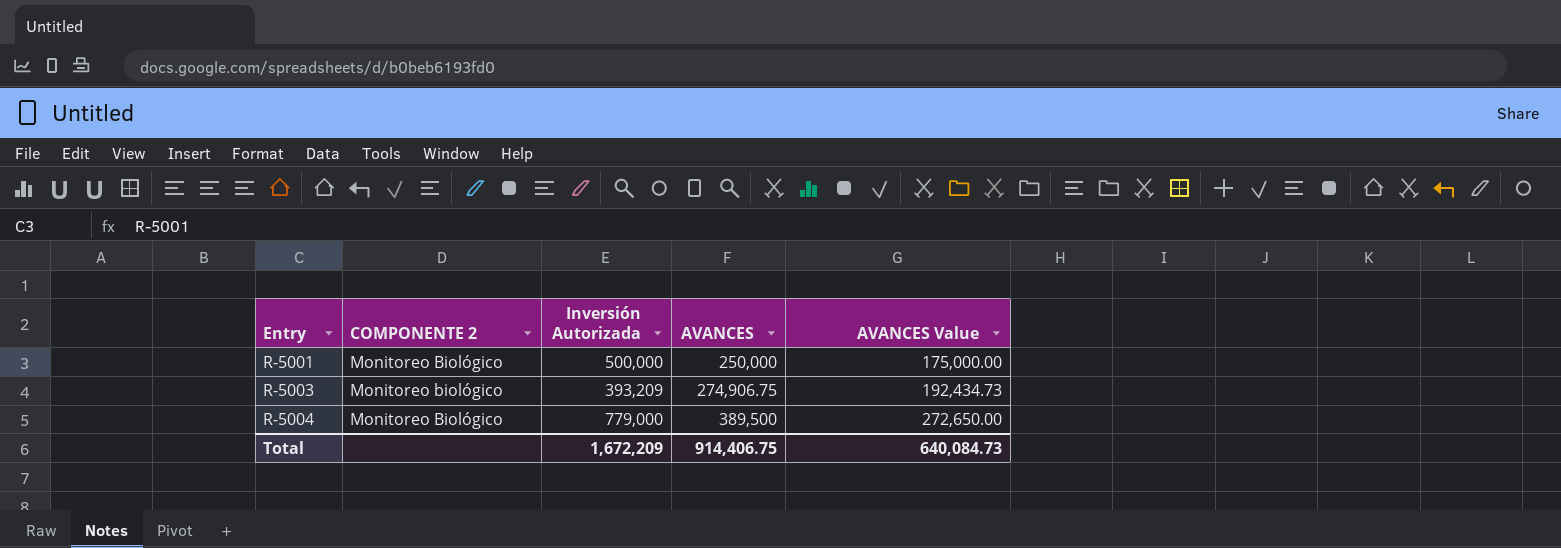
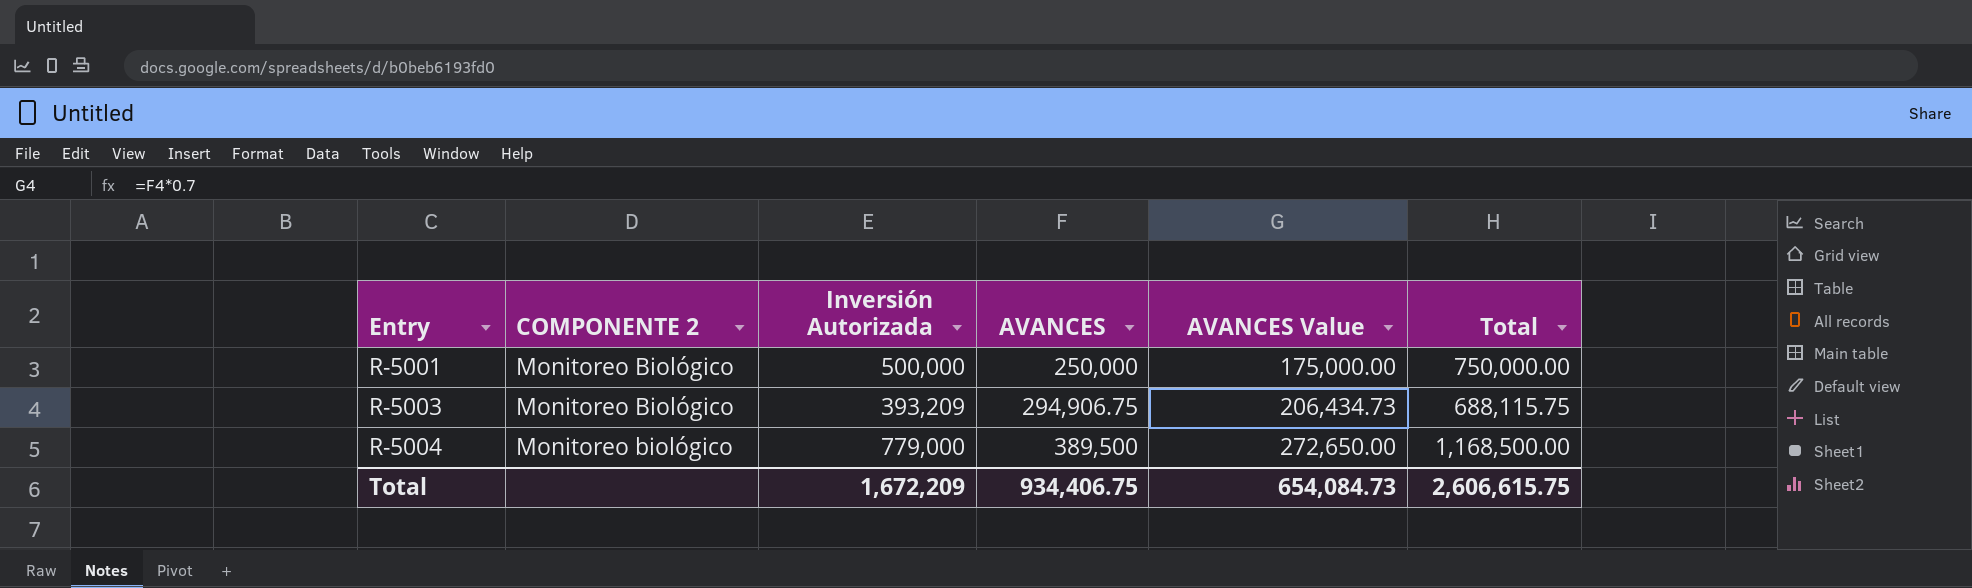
column Total | formula: none -> [Inversión Autorizada] + [AVANCES]
R-5003 | COMPONENTE 2: Monitoreo biológico -> Monitoreo Biológico
R-5003 | AVANCES: 274,906.75 -> 294,906.75
R-5003 | AVANCES Value: 192,434.73 -> 206,434.73
R-5004 | COMPONENTE 2: Monitoreo Biológico -> Monitoreo biológico
Total | AVANCES: 914,406.75 -> 934,406.75
Total | AVANCES Value: 640,084.73 -> 654,084.73

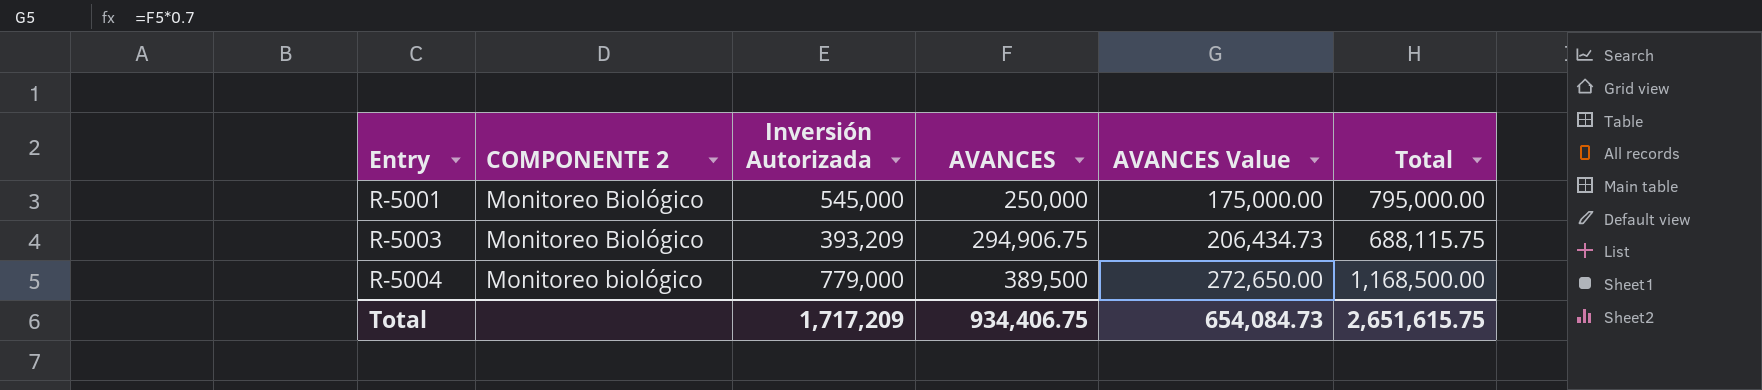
R-5001 | Inversión Autorizada: 500,000 -> 545,000
R-5001 | Total: 750,000.00 -> 795,000.00
Total | Inversión Autorizada: 1,672,209 -> 1,717,209
Total | Total: 2,606,615.75 -> 2,651,615.75

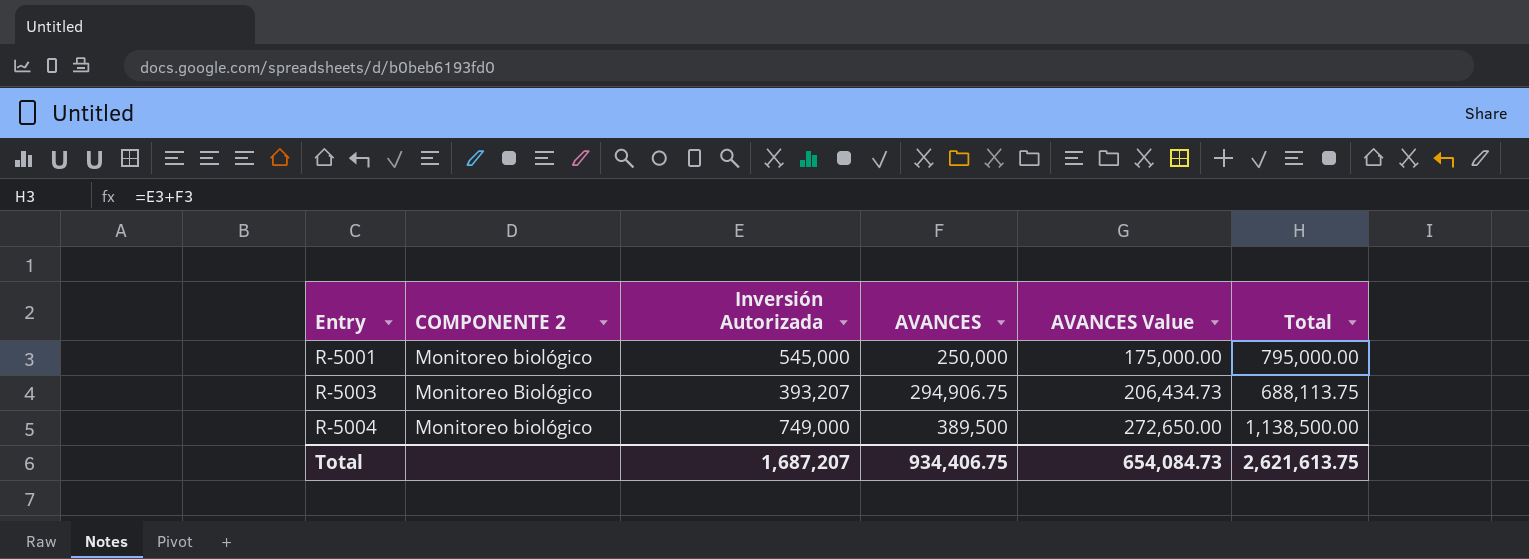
R-5001 | COMPONENTE 2: Monitoreo Biológico -> Monitoreo biológico
R-5003 | Inversión Autorizada: 393,209 -> 393,207
R-5003 | Total: 688,115.75 -> 688,113.75
R-5004 | Inversión Autorizada: 779,000 -> 749,000
R-5004 | Total: 1,168,500.00 -> 1,138,500.00
Total | Inversión Autorizada: 1,717,209 -> 1,687,207
Total | Total: 2,651,615.75 -> 2,621,613.75

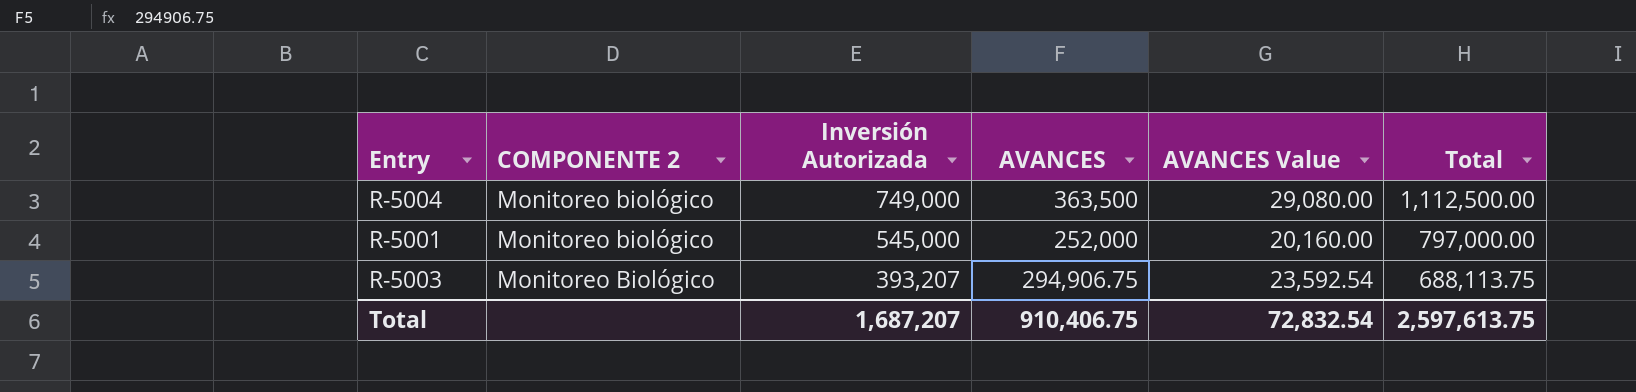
row order: Entry ascending -> Inversión Autorizada descending
column AVANCES Value | formula: [AVANCES] * 0.7 -> [AVANCES] * 0.08
R-5004 | AVANCES: 389,500 -> 363,500
R-5004 | Total: 1,138,500.00 -> 1,112,500.00
R-5001 | AVANCES: 250,000 -> 252,000
R-5001 | Total: 795,000.00 -> 797,000.00
Total | AVANCES: 934,406.75 -> 910,406.75
Total | AVANCES Value: 654,084.73 -> 72,832.54
Total | Total: 2,621,613.75 -> 2,597,613.75

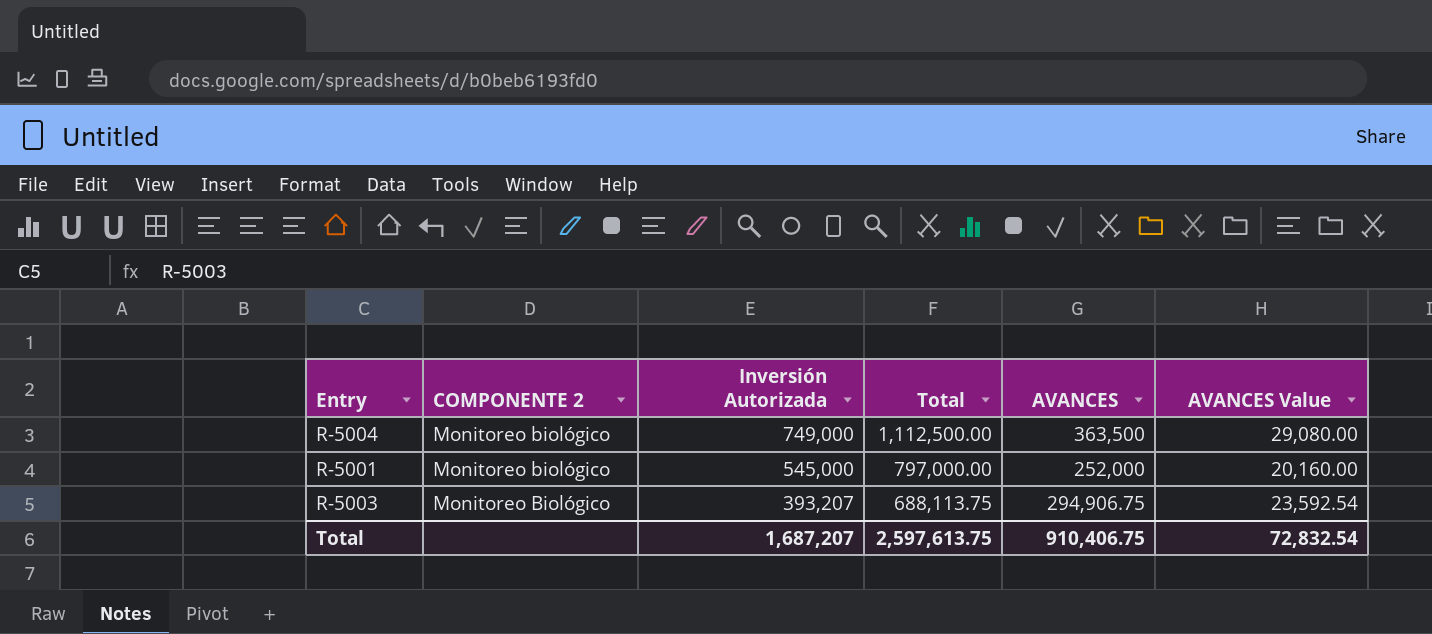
column Total | position: 6 -> 4

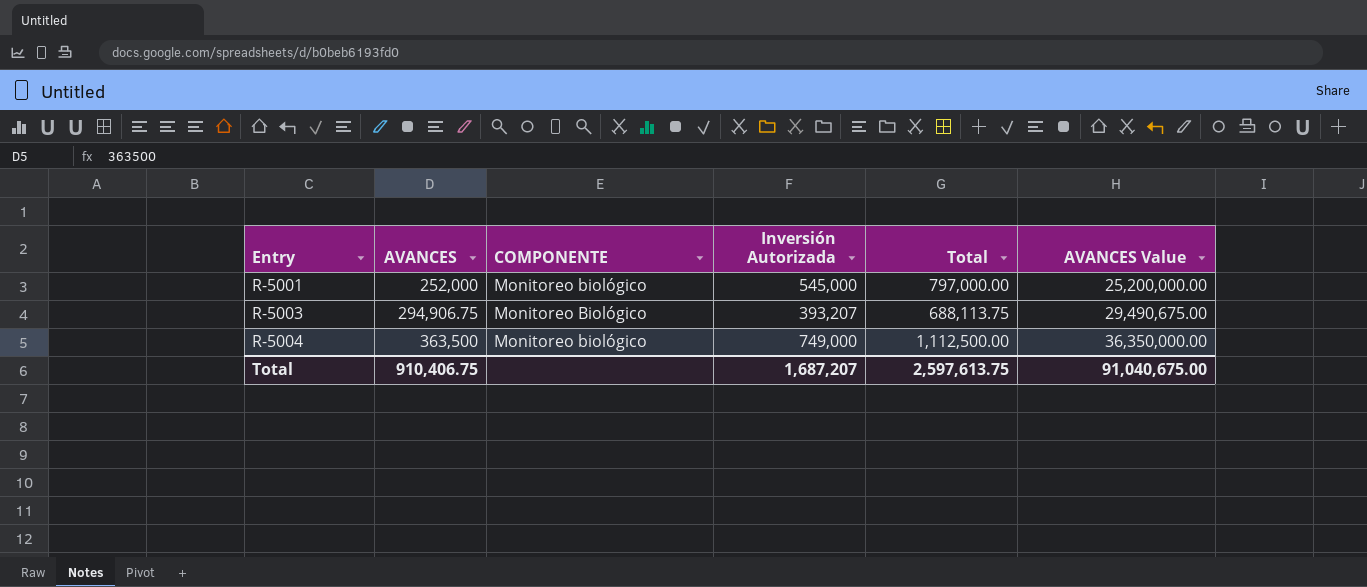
row order: Inversión Autorizada descending -> Entry ascending
column AVANCES | position: 5 -> 2
column name: COMPONENTE 2 -> COMPONENTE
column AVANCES Value | formula: [AVANCES] * 0.08 -> [AVANCES] * 100
Total | AVANCES Value: 72,832.54 -> 91,040,675.00

